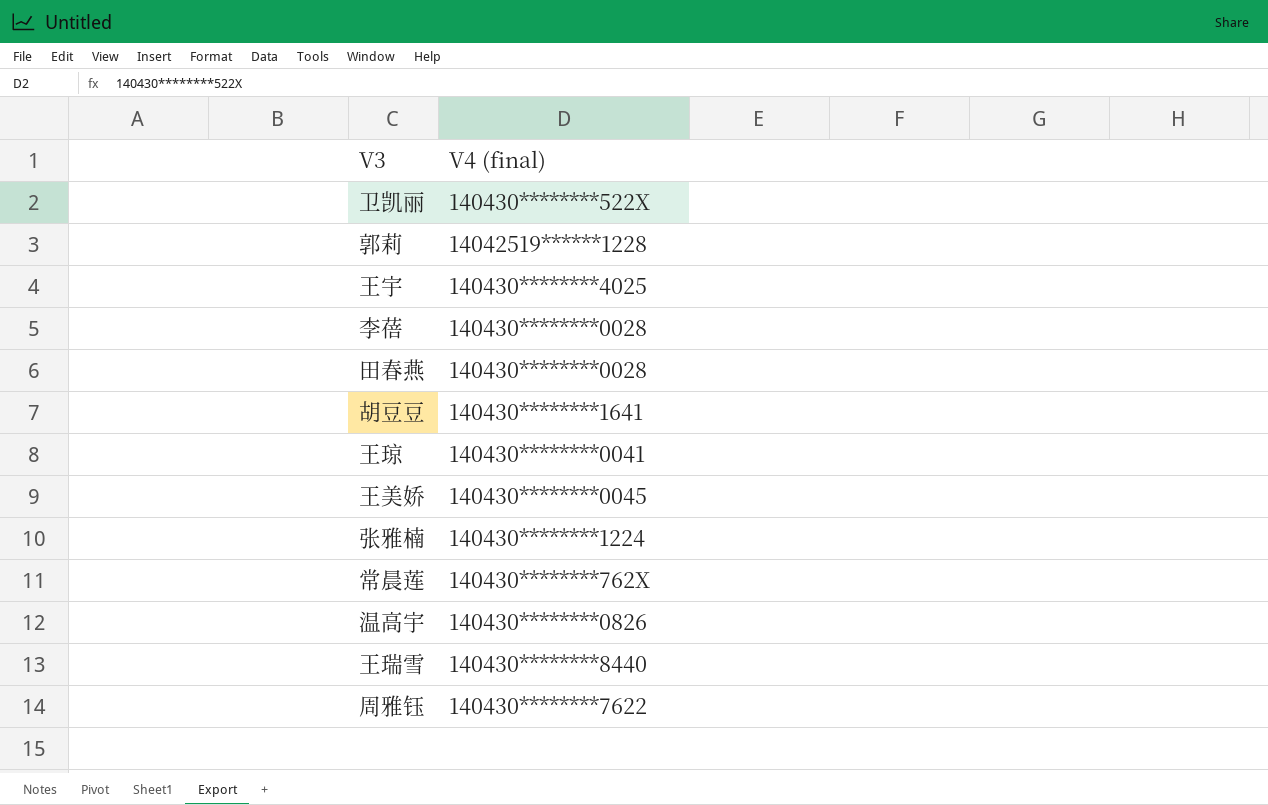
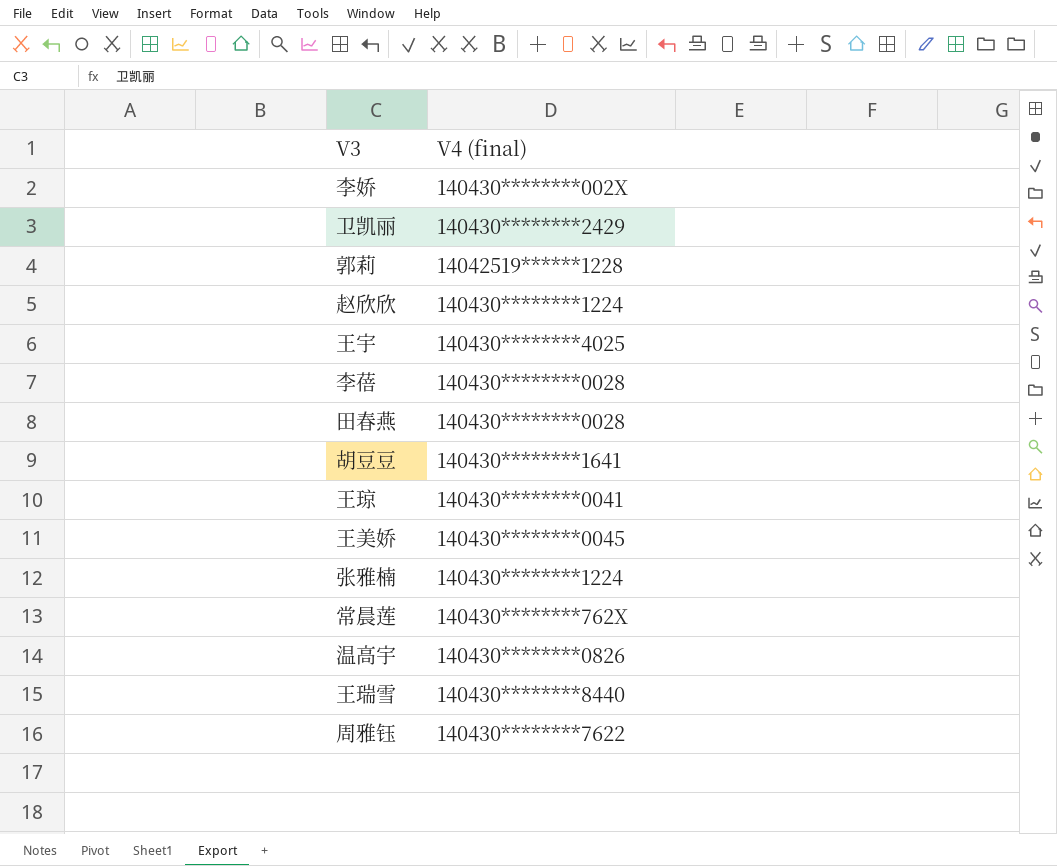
row 李娇: none -> 140430********002X
卫凯丽 | V4 (final): 140430********522X -> 140430********2429
row 赵欣欣: none -> 140430********1224

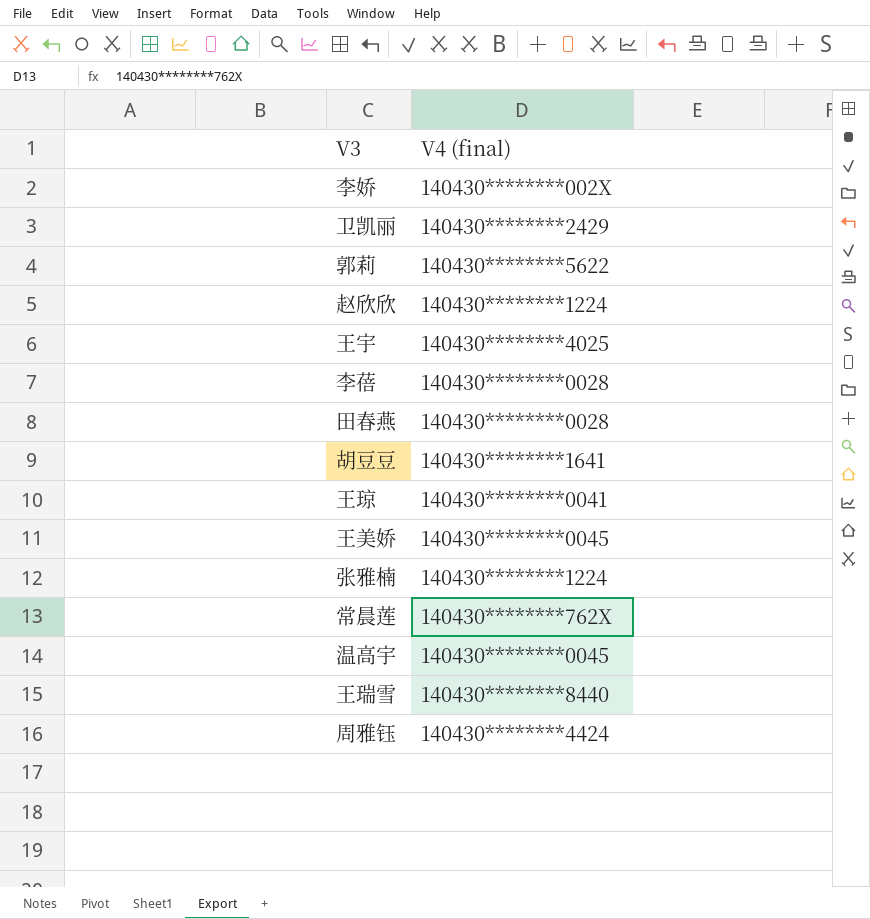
郭莉 | V4 (final): 14042519******1228 -> 140430********5622
温高宇 | V4 (final): 140430********0826 -> 140430********0045
周雅钰 | V4 (final): 140430********7622 -> 140430********4424

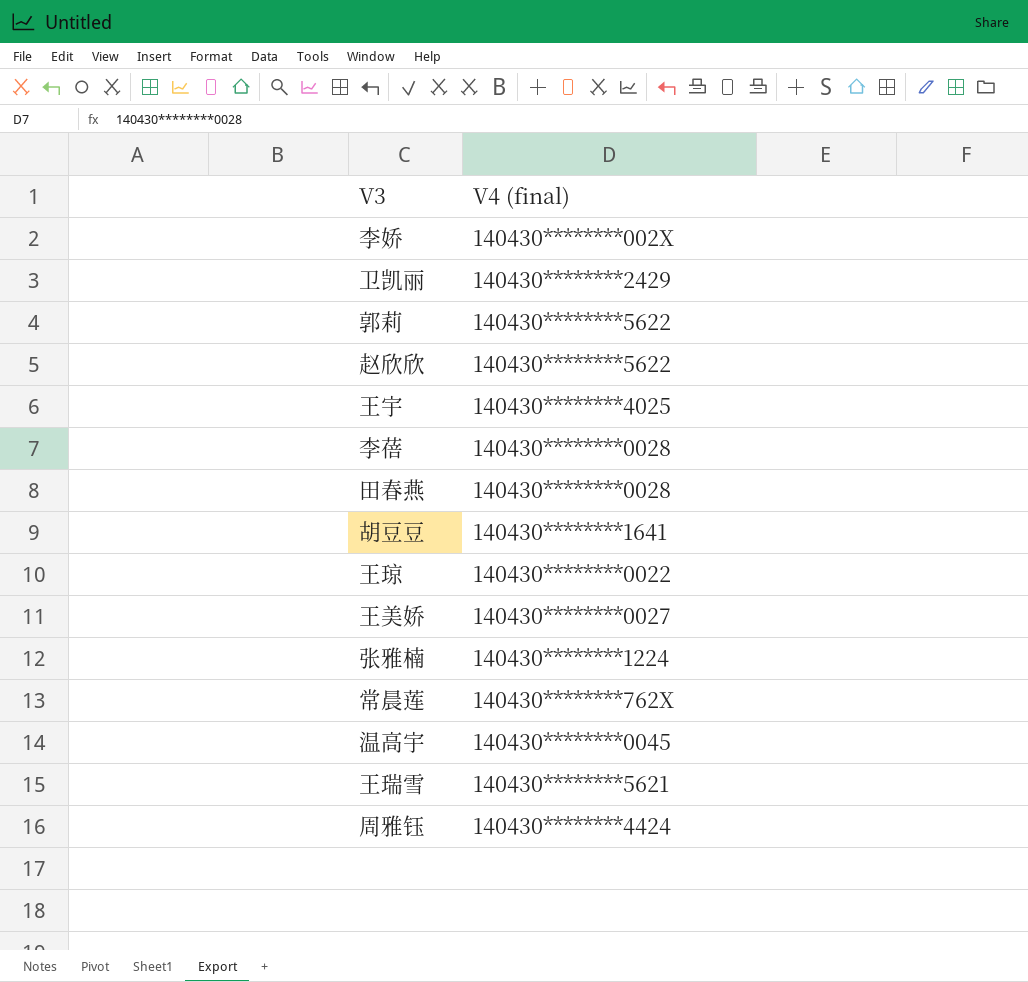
赵欣欣 | V4 (final): 140430********1224 -> 140430********5622
王琼 | V4 (final): 140430********0041 -> 140430********0022
王美娇 | V4 (final): 140430********0045 -> 140430********0027
王瑞雪 | V4 (final): 140430********8440 -> 140430********5621

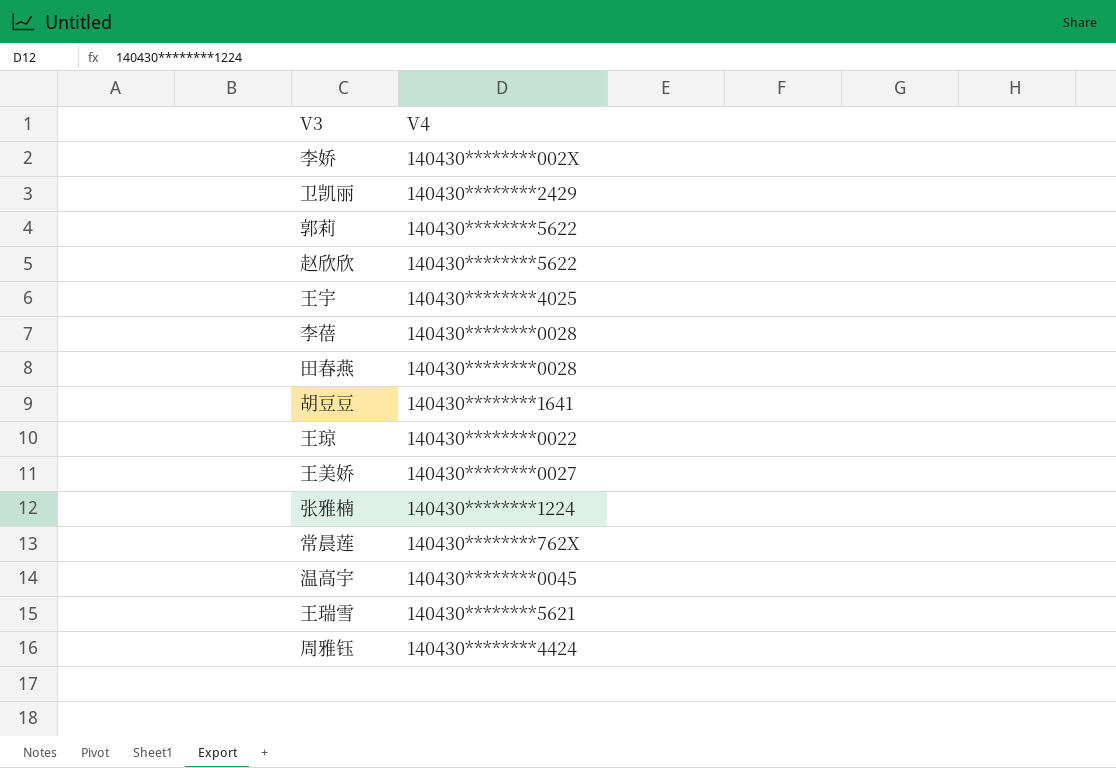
column name: V4 (final) -> V4

